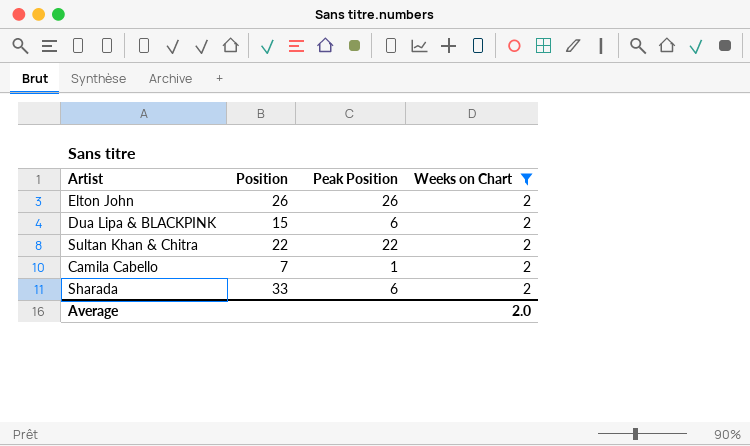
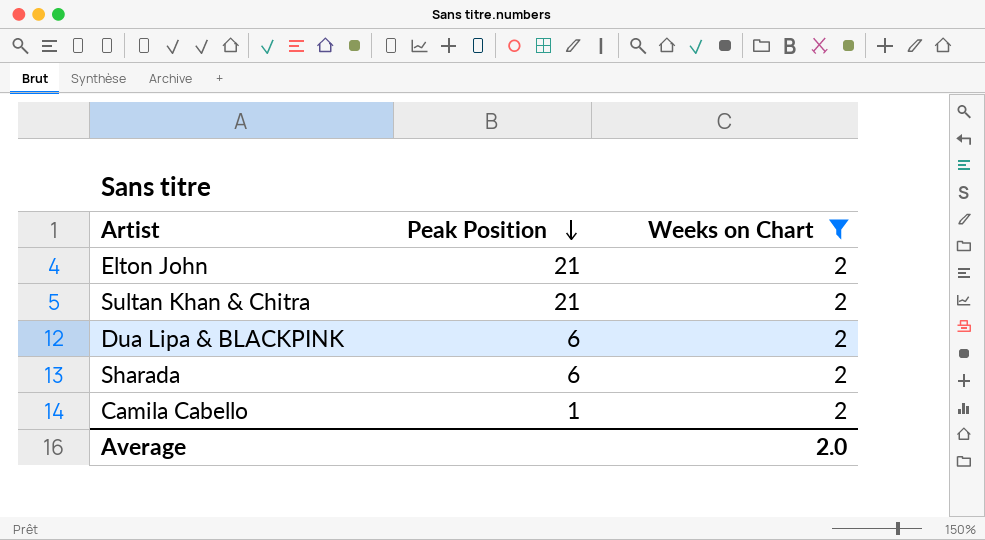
row order: none -> Peak Position descending
column Position | position: 2 -> none
Elton John | Peak Position: 26 -> 21
Sultan Khan & Chitra | Peak Position: 22 -> 21

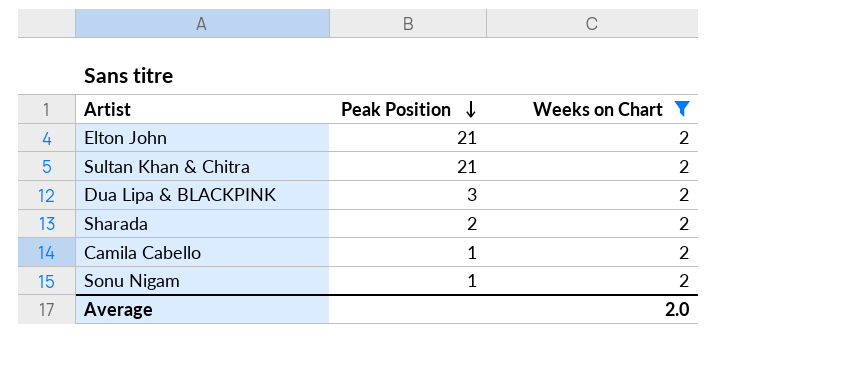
Dua Lipa & BLACKPINK | Peak Position: 6 -> 3
Sharada | Peak Position: 6 -> 2
row Sonu Nigam: none -> 1 | 2

